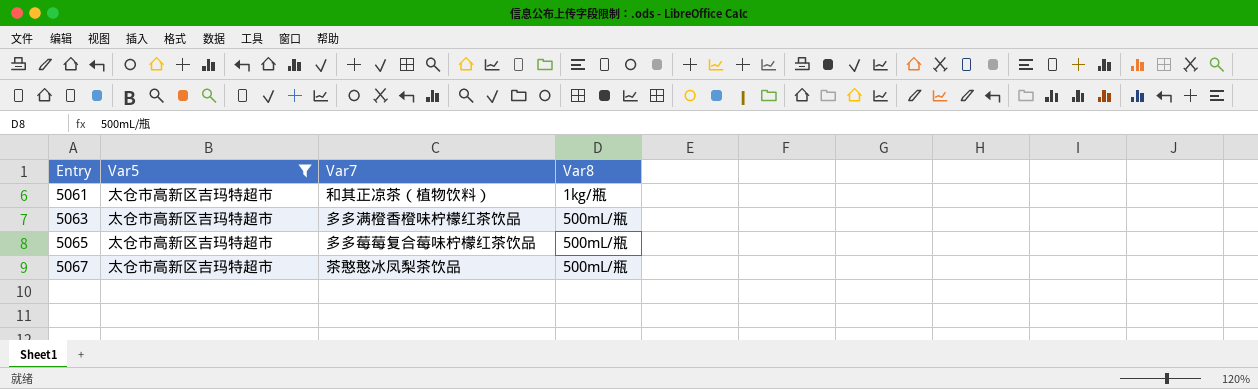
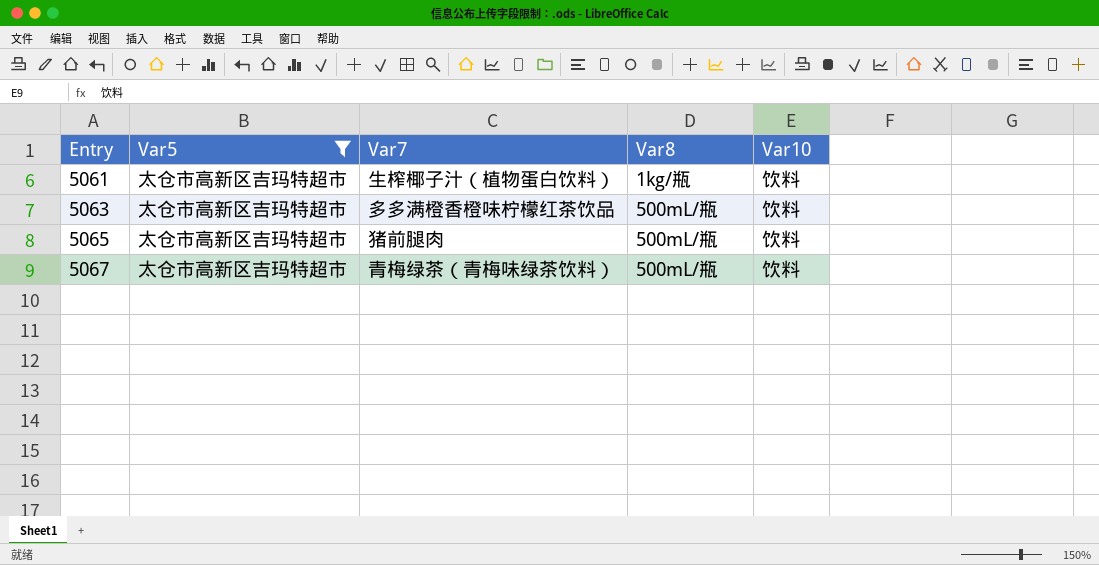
column Var10 | position: none -> 5
5061 | Var7: 和其正凉茶（植物饮料） -> 生榨椰子汁（植物蛋白饮料）
5065 | Var7: 多多莓莓复合莓味柠檬红茶饮品 -> 猪前腿肉
5067 | Var7: 茶憨憨冰凤梨茶饮品 -> 青梅绿茶（青梅味绿茶饮料）

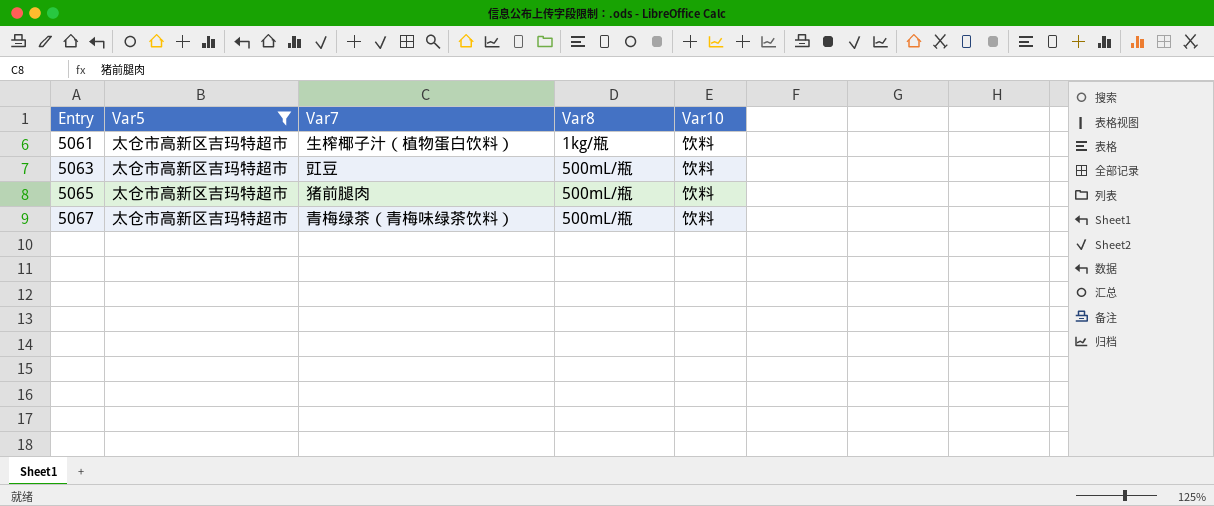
5063 | Var7: 多多满橙香橙味柠檬红茶饮品 -> 豇豆

